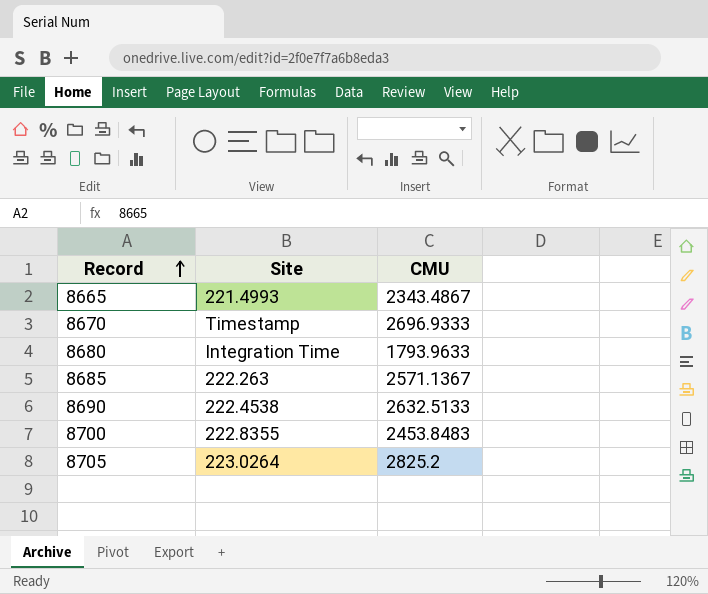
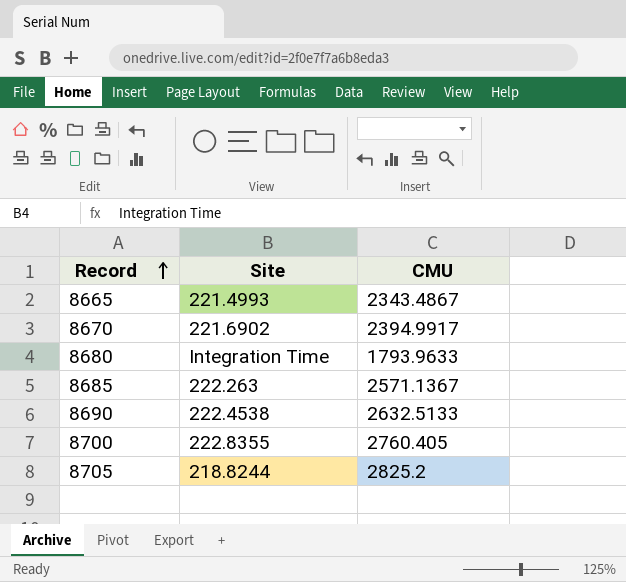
8670 | Site: Timestamp -> 221.6902
8670 | CMU: 2696.9333 -> 2394.9917
8700 | CMU: 2453.8483 -> 2760.405
8705 | Site: 223.0264 -> 218.8244

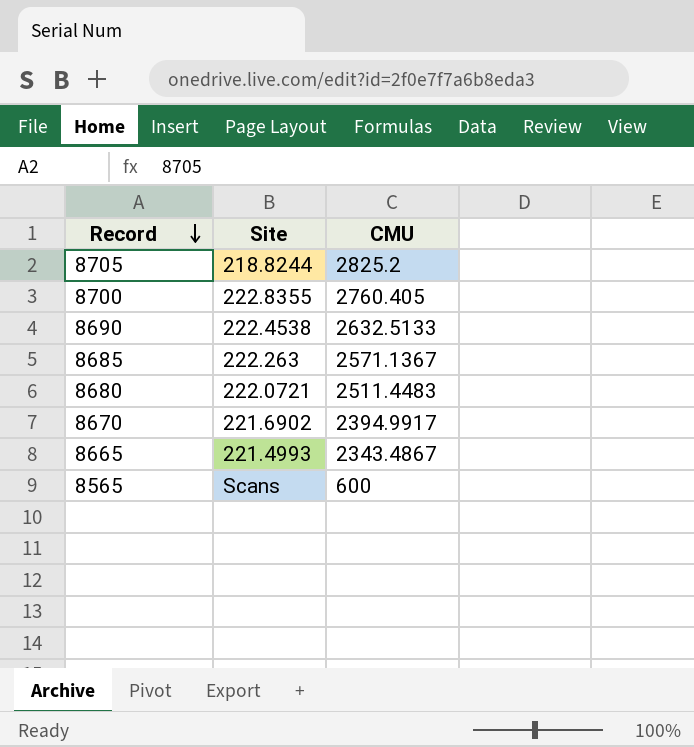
row order: Record ascending -> Record descending
8680 | Site: Integration Time -> 222.0721
8680 | CMU: 1793.9633 -> 2511.4483
row 8565: none -> Scans | 600

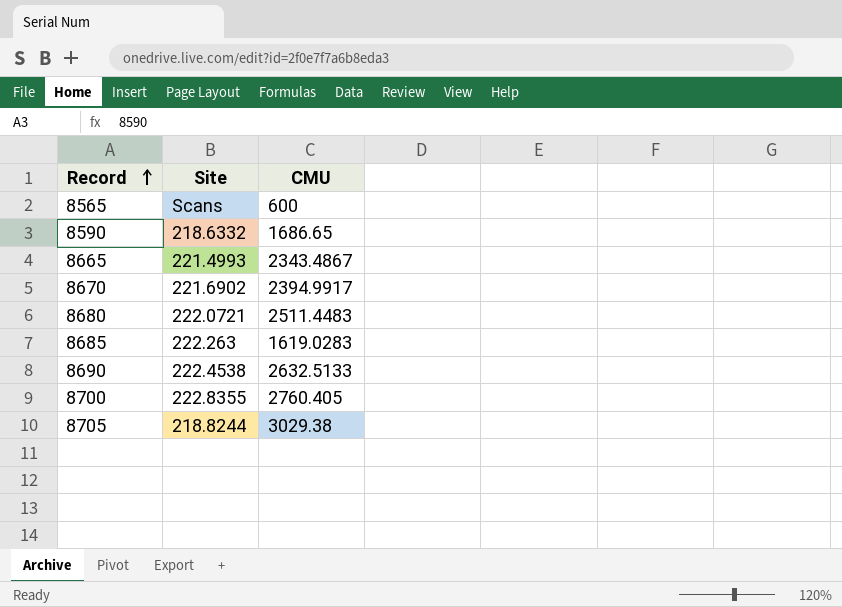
row order: Record descending -> Record ascending
row 8590: none -> 218.6332 | 1686.65
8685 | CMU: 2571.1367 -> 1619.0283
8705 | CMU: 2825.2 -> 3029.38

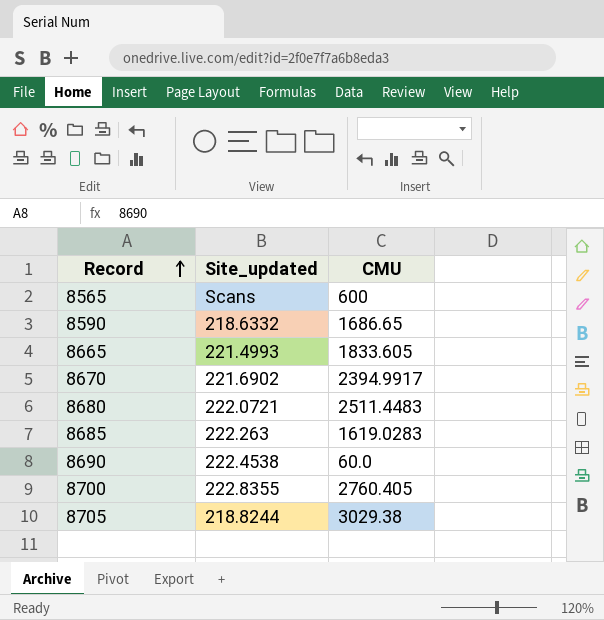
column name: Site -> Site_updated
8665 | CMU: 2343.4867 -> 1833.605
8690 | CMU: 2632.5133 -> 60.0

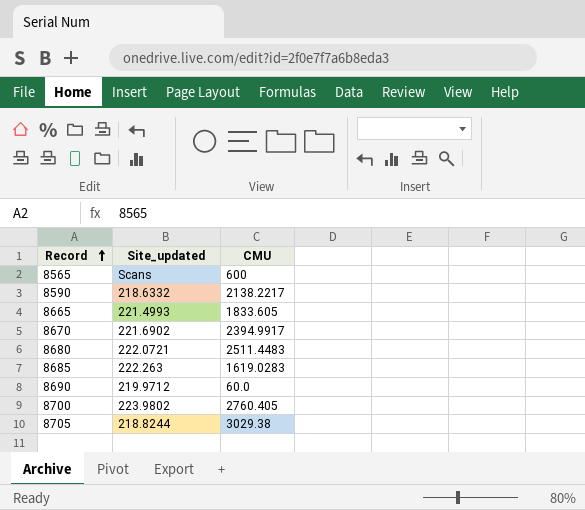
8590 | CMU: 1686.65 -> 2138.2217
8690 | Site_updated: 222.4538 -> 219.9712
8700 | Site_updated: 222.8355 -> 223.9802

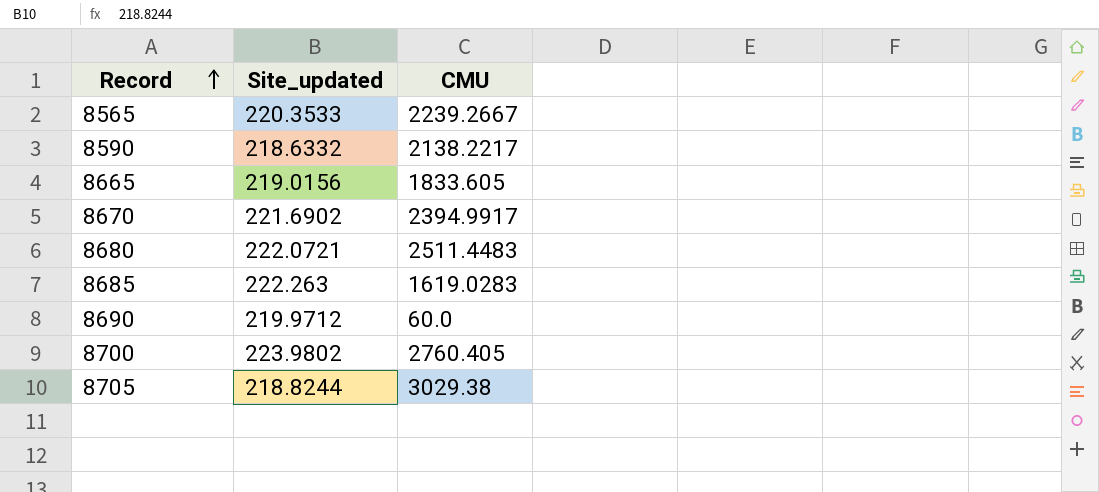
8565 | Site_updated: Scans -> 220.3533
8565 | CMU: 600 -> 2239.2667
8665 | Site_updated: 221.4993 -> 219.0156

